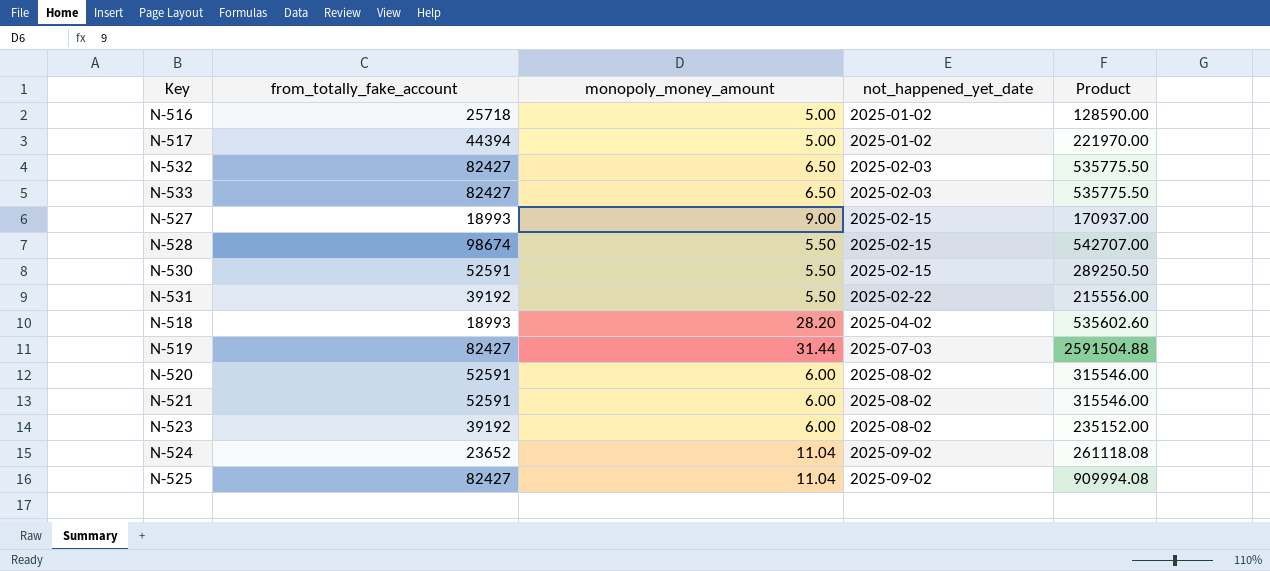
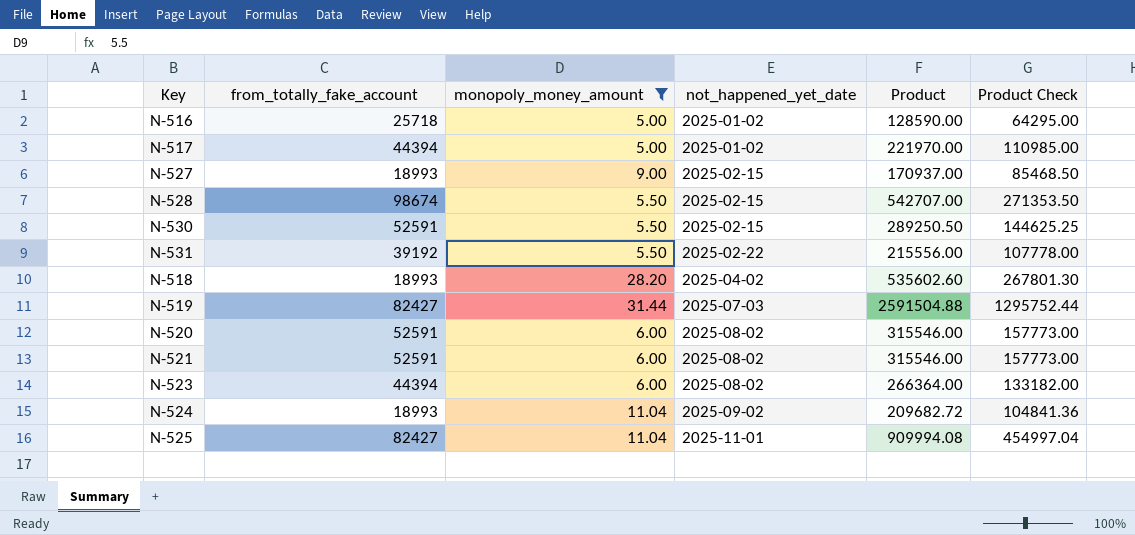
filter: none -> monopoly_money_amount != 6.50
column Product Check | formula: none -> [Product] * 0.5
N-523 | from_totally_fake_account: 39192 -> 44394
N-523 | Product: 235152.00 -> 266364.00
N-524 | from_totally_fake_account: 23652 -> 18993
N-524 | Product: 261118.08 -> 209682.72
N-525 | not_happened_yet_date: 2025-09-02 -> 2025-11-01

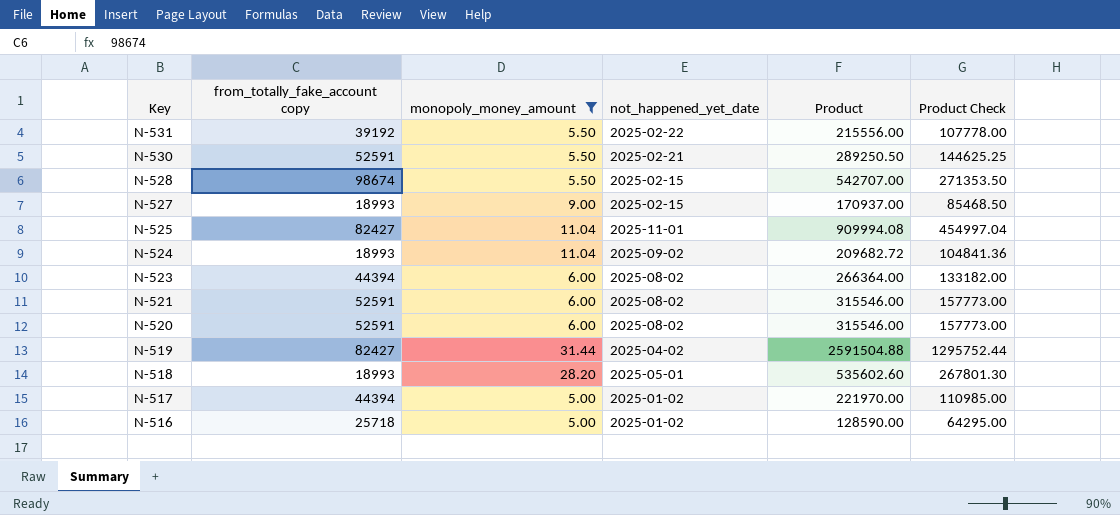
row order: not_happened_yet_date ascending -> Key descending
column name: from_totally_fake_account -> from_totally_fake_account copy
N-530 | not_happened_yet_date: 2025-02-15 -> 2025-02-21
N-519 | not_happened_yet_date: 2025-07-03 -> 2025-04-02
N-518 | not_happened_yet_date: 2025-04-02 -> 2025-05-01

